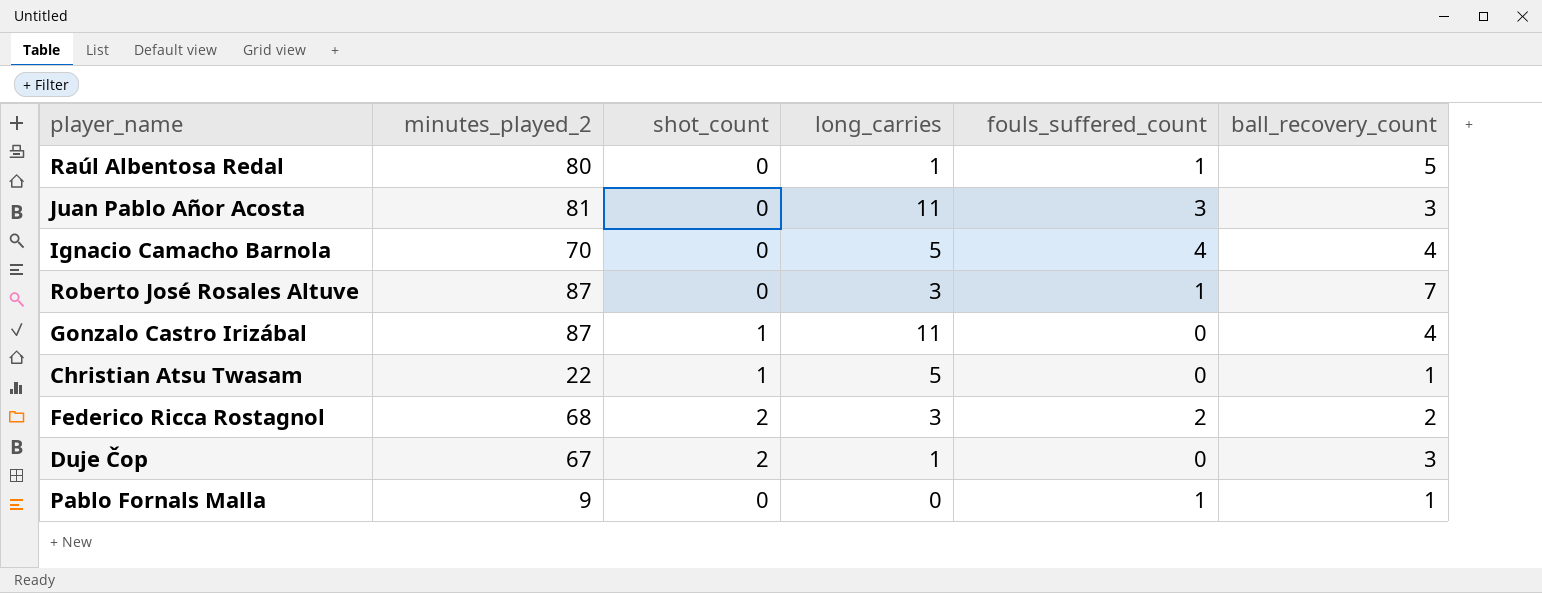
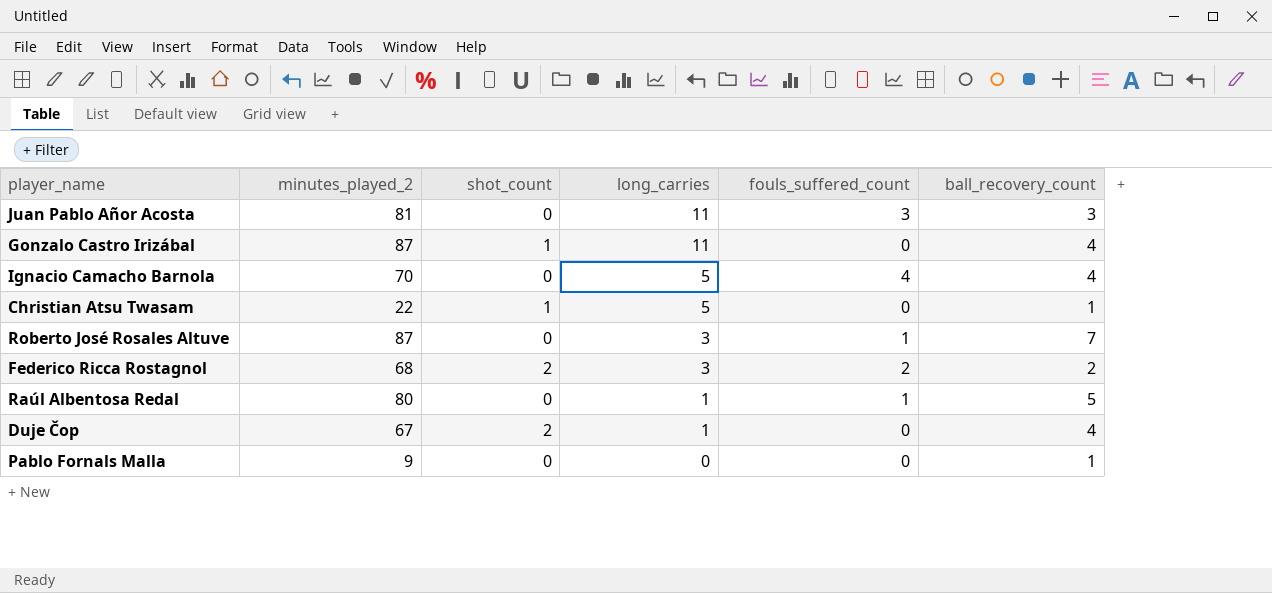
row order: none -> long_carries descending
Duje Čop | ball_recovery_count: 3 -> 4
Pablo Fornals Malla | fouls_suffered_count: 1 -> 0

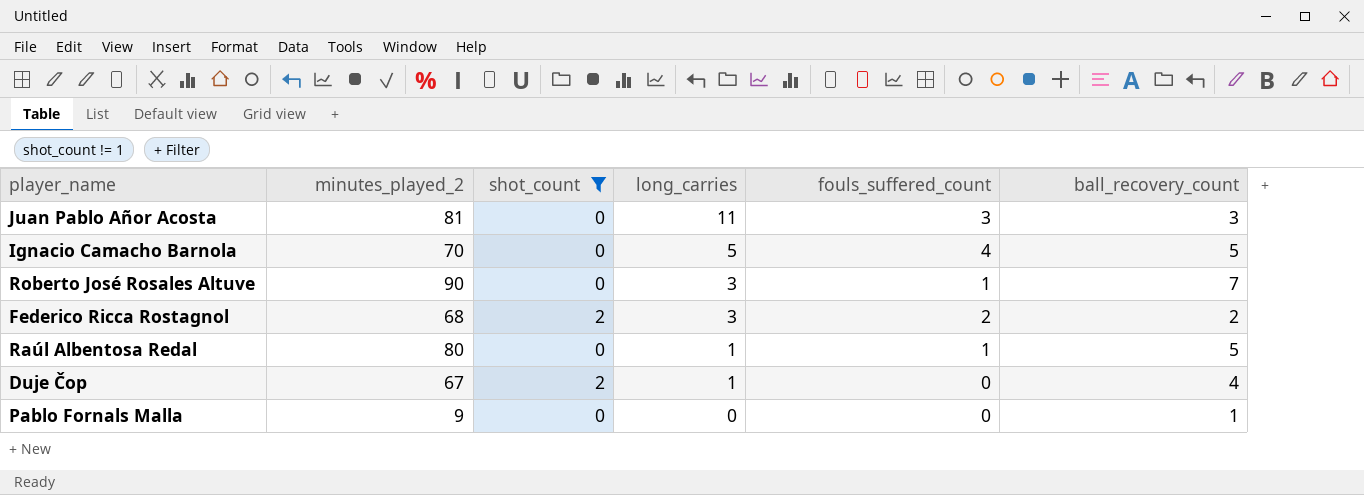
filter: none -> shot_count != 1
Ignacio Camacho Barnola | ball_recovery_count: 4 -> 5
Roberto José Rosales Altuve | minutes_played_2: 87 -> 90

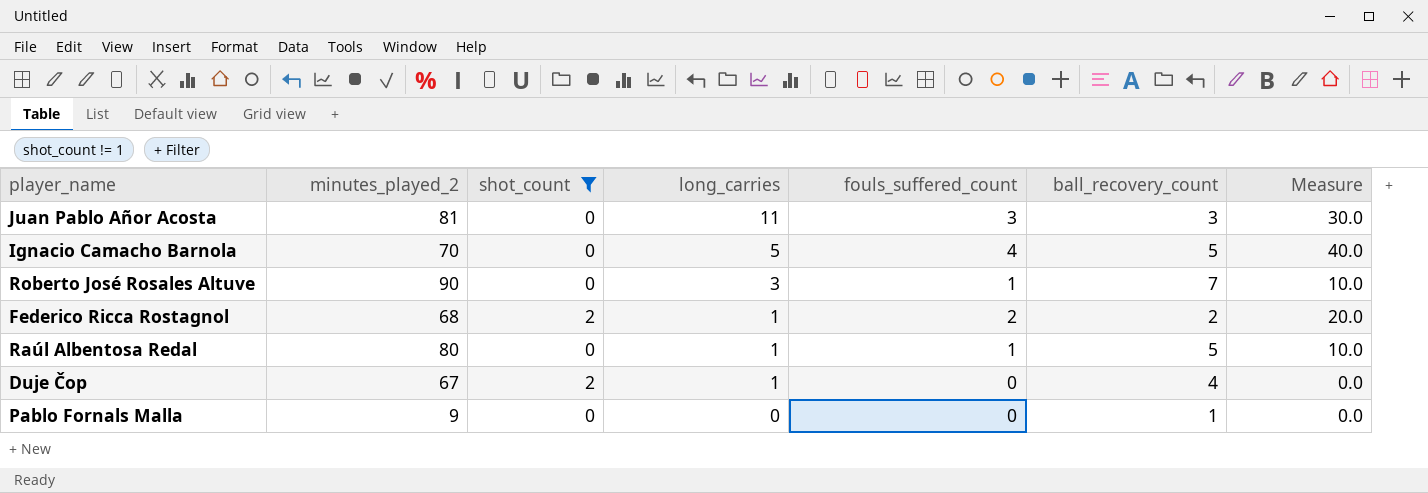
column Measure | formula: none -> [fouls_suffered_count] * 10
Federico Ricca Rostagnol | long_carries: 3 -> 1

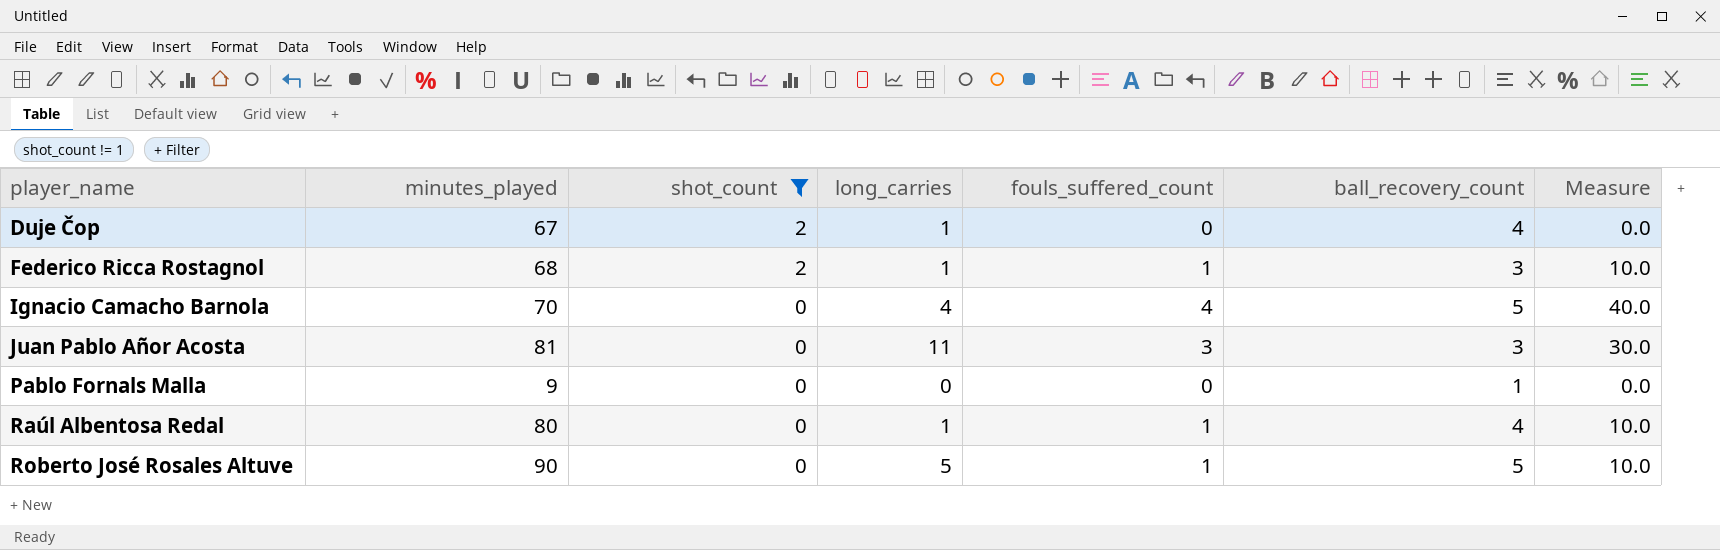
row order: long_carries descending -> player_name ascending
column name: minutes_played_2 -> minutes_played
Federico Ricca Rostagnol | fouls_suffered_count: 2 -> 1
Federico Ricca Rostagnol | ball_recovery_count: 2 -> 3
Federico Ricca Rostagnol | Measure: 20.0 -> 10.0
Ignacio Camacho Barnola | long_carries: 5 -> 4
Raúl Albentosa Redal | ball_recovery_count: 5 -> 4
Roberto José Rosales Altuve | long_carries: 3 -> 5
Roberto José Rosales Altuve | ball_recovery_count: 7 -> 5

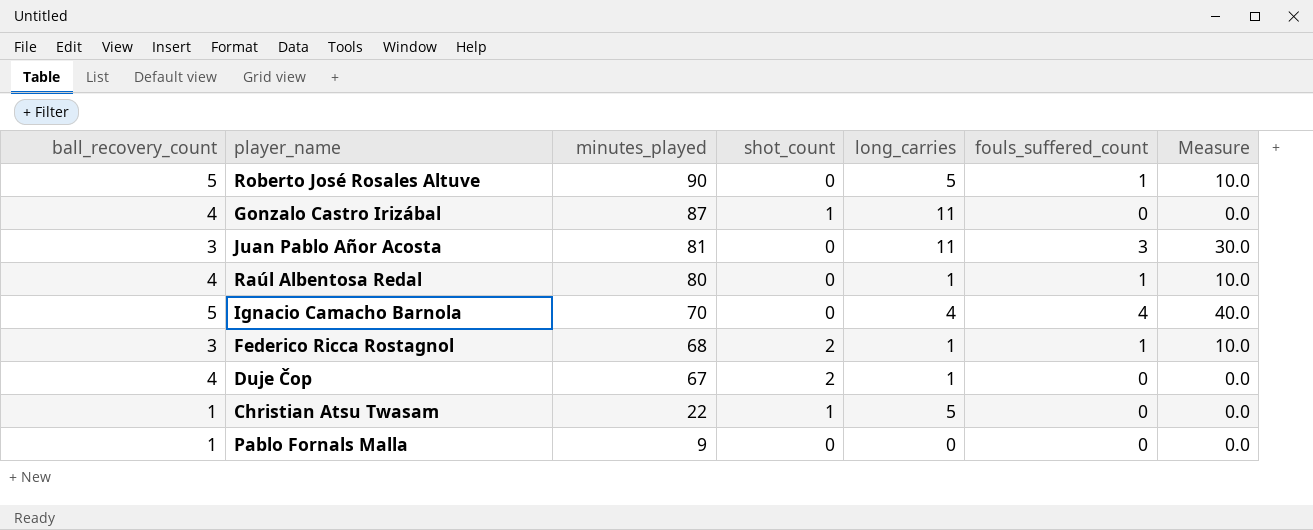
filter: shot_count != 1 -> none
row order: player_name ascending -> minutes_played descending
column ball_recovery_count | position: 6 -> 1

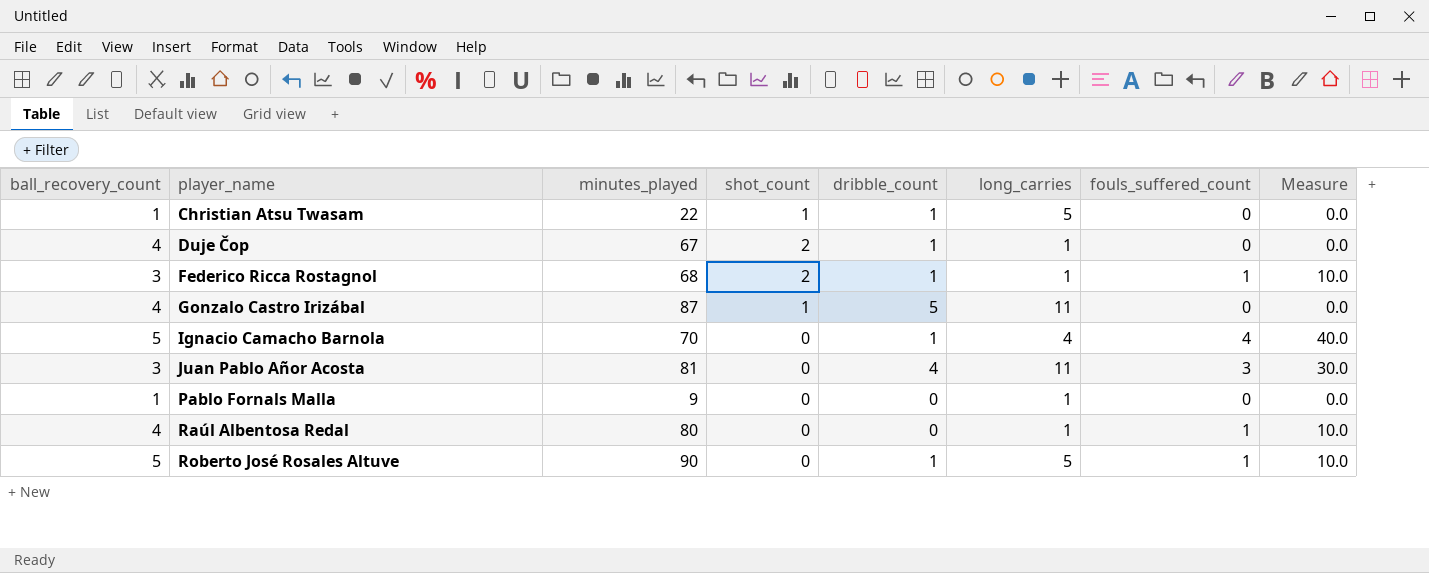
row order: minutes_played descending -> player_name ascending
column dribble_count | position: none -> 5
Pablo Fornals Malla | long_carries: 0 -> 1

